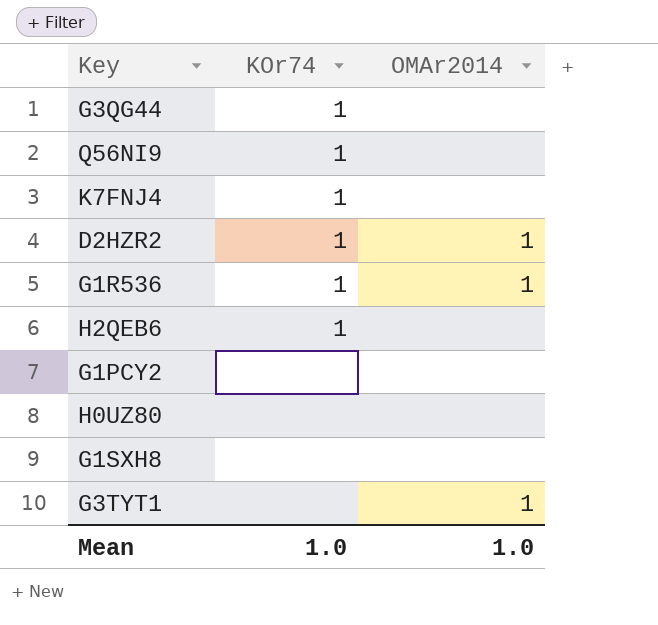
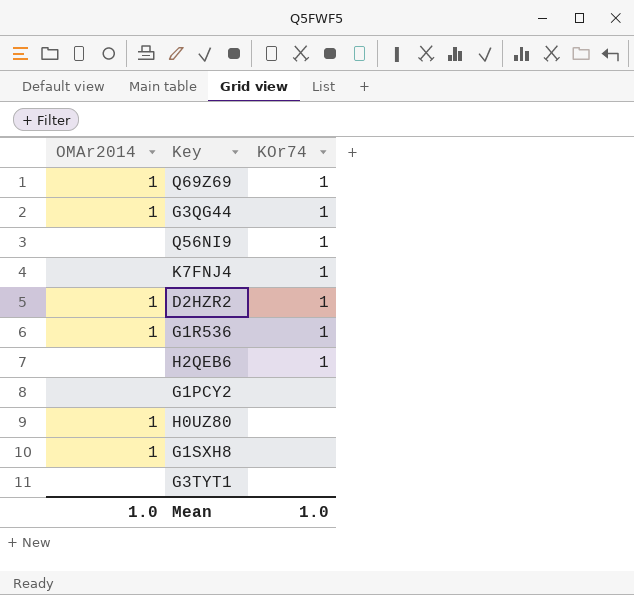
column OMAr2014 | position: 3 -> 1
row Q69Z69: none -> 1 | 1
G3QG44 | OMAr2014: none -> 1
H0UZ80 | OMAr2014: none -> 1
G1SXH8 | OMAr2014: none -> 1
G3TYT1 | OMAr2014: 1 -> none

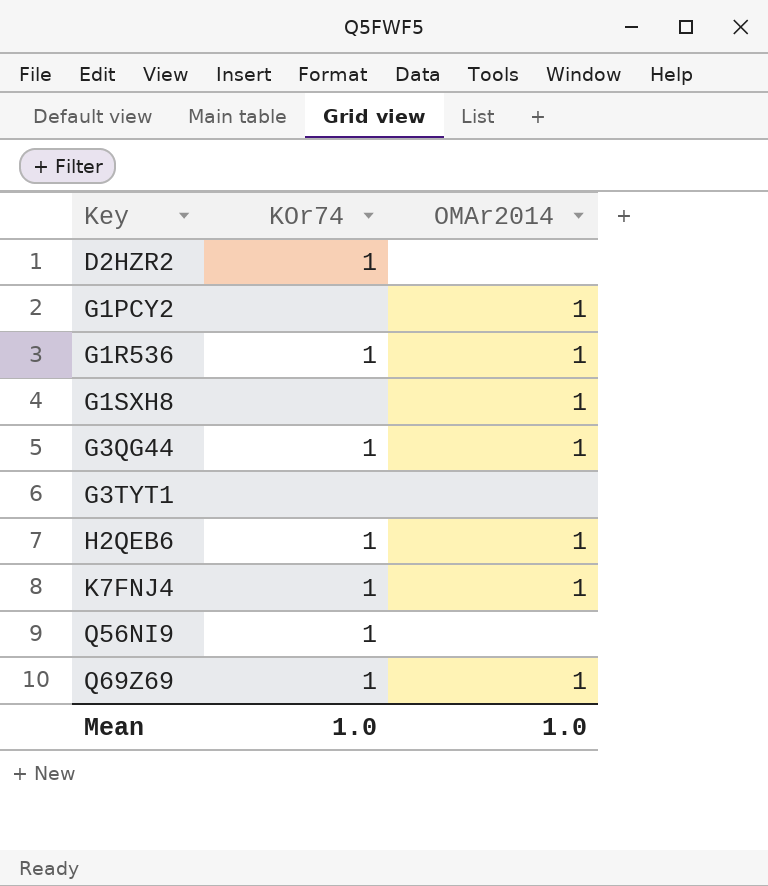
row order: none -> Key ascending
column OMAr2014 | position: 1 -> 3
row H0UZ80: 1 | none -> none
D2HZR2 | OMAr2014: 1 -> none
G1PCY2 | OMAr2014: none -> 1
H2QEB6 | OMAr2014: none -> 1
K7FNJ4 | OMAr2014: none -> 1

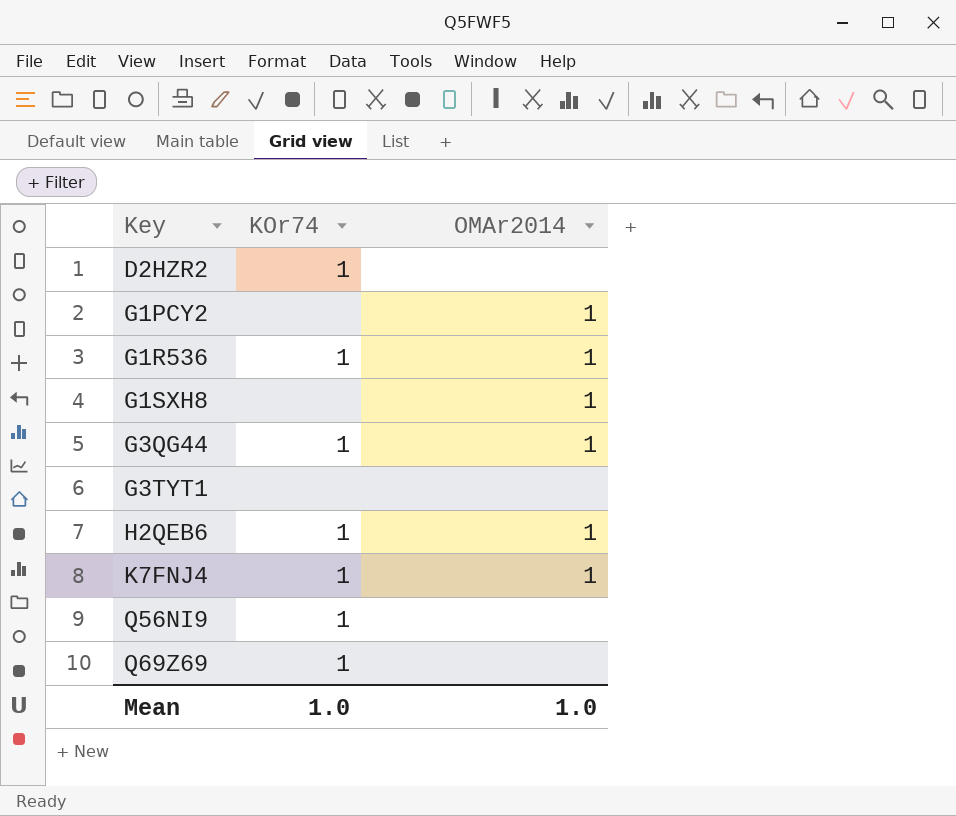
Q69Z69 | OMAr2014: 1 -> none

